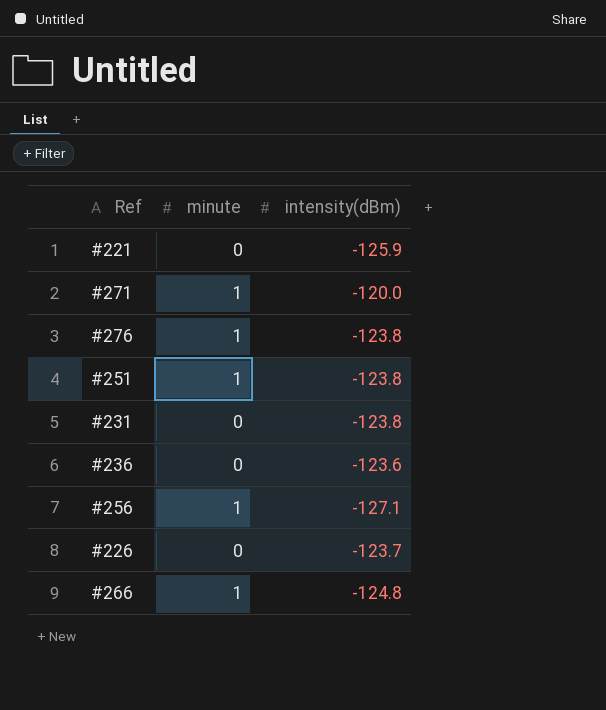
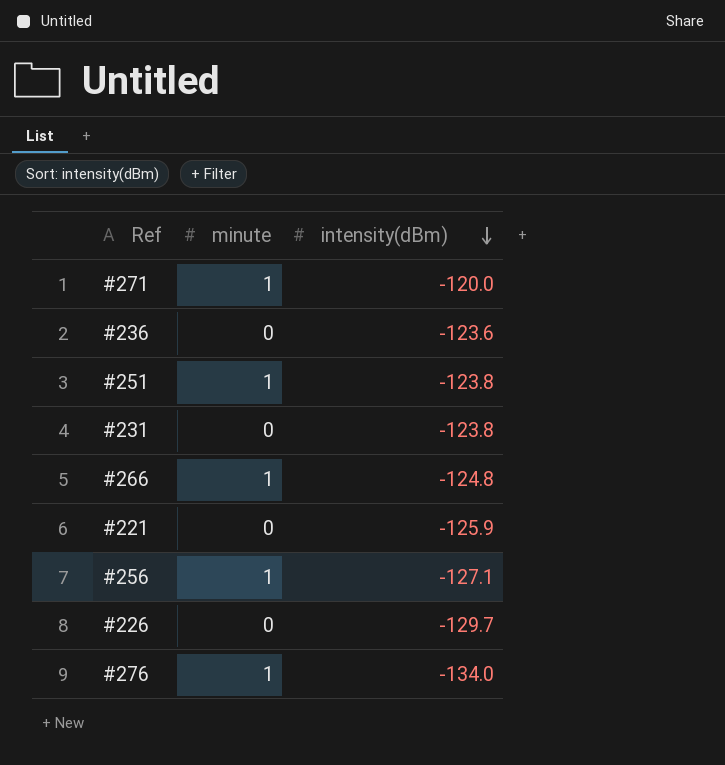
row order: none -> intensity(dBm) descending
#226 | intensity(dBm): -123.7 -> -129.7
#276 | intensity(dBm): -123.8 -> -134.0

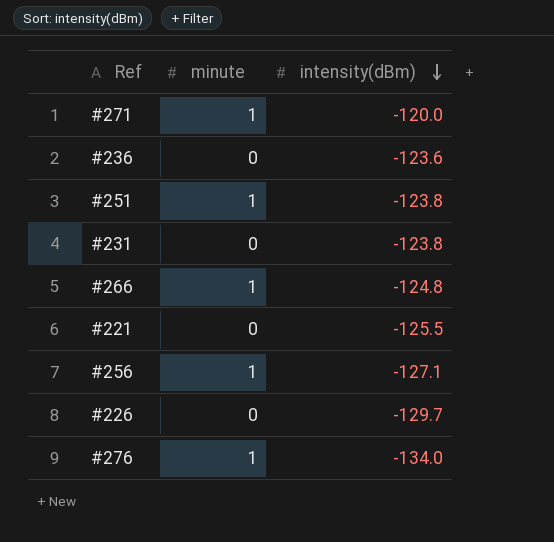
#221 | intensity(dBm): -125.9 -> -125.5

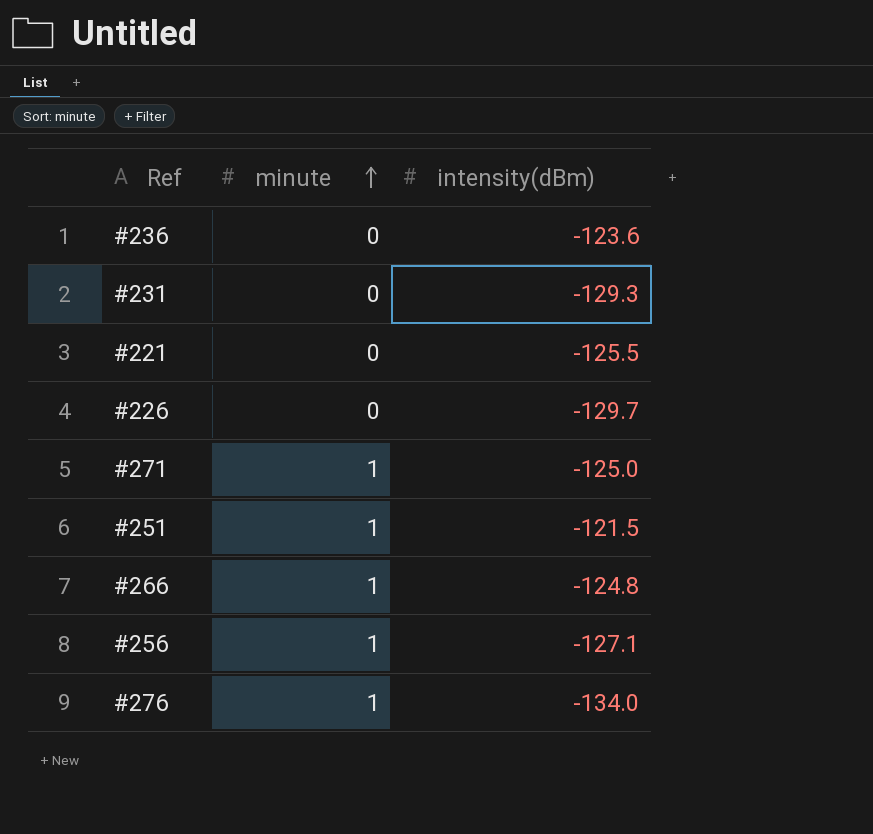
row order: intensity(dBm) descending -> minute ascending
#231 | intensity(dBm): -123.8 -> -129.3
#271 | intensity(dBm): -120.0 -> -125.0
#251 | intensity(dBm): -123.8 -> -121.5

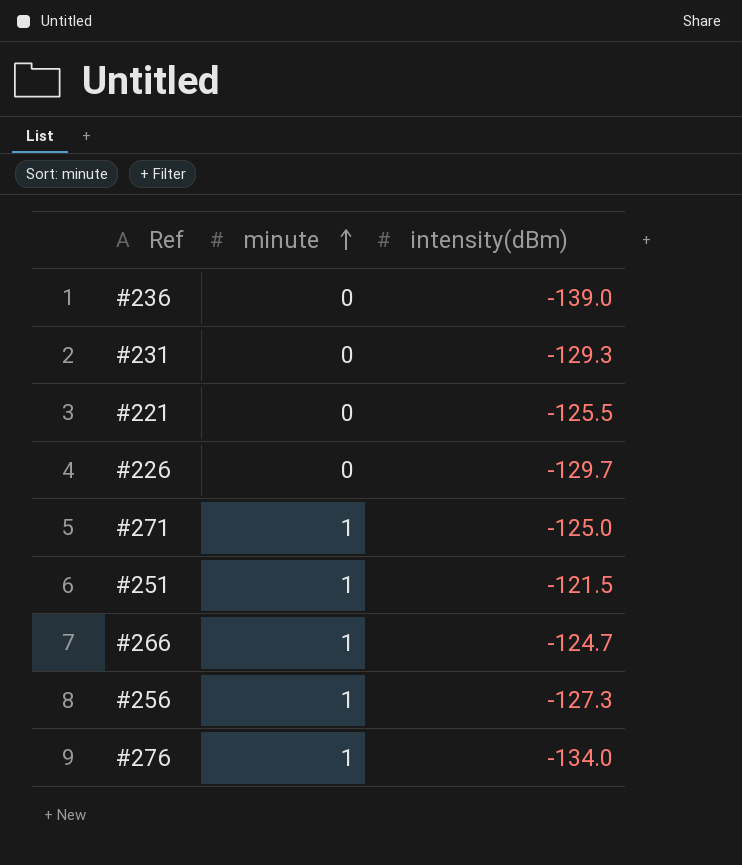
#236 | intensity(dBm): -123.6 -> -139.0
#266 | intensity(dBm): -124.8 -> -124.7
#256 | intensity(dBm): -127.1 -> -127.3

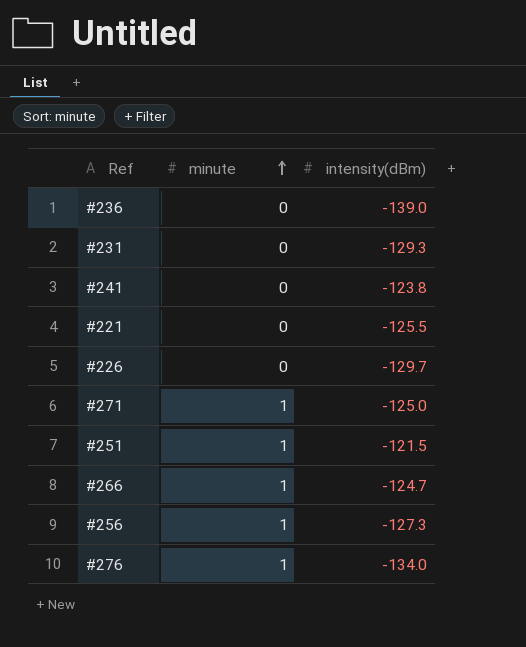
row #241: none -> 0 | -123.8

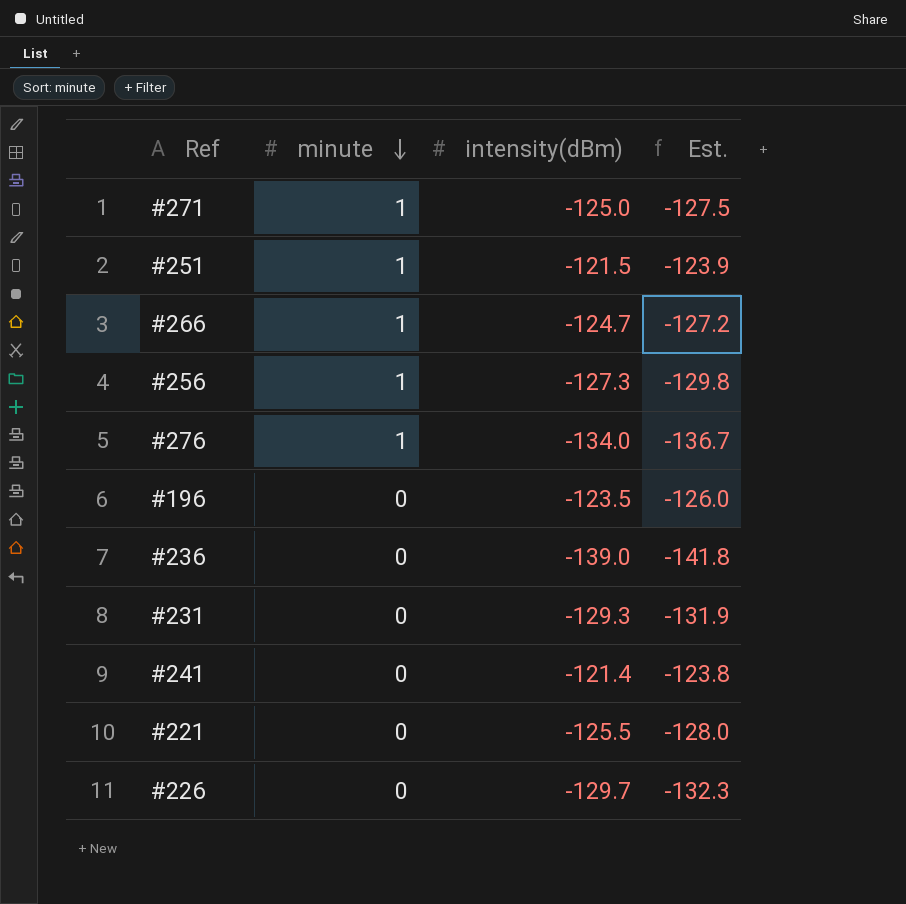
row order: minute ascending -> minute descending
column Est. | formula: none -> [intensity(dBm)] * 1.02
row #196: none -> 0 | -123.5 | -126.0
#241 | intensity(dBm): -123.8 -> -121.4

